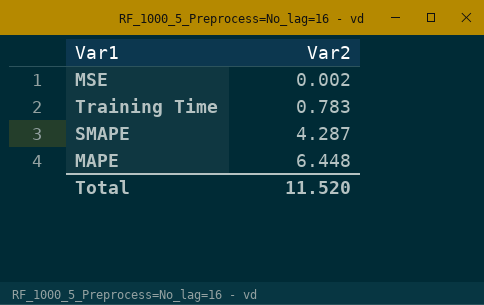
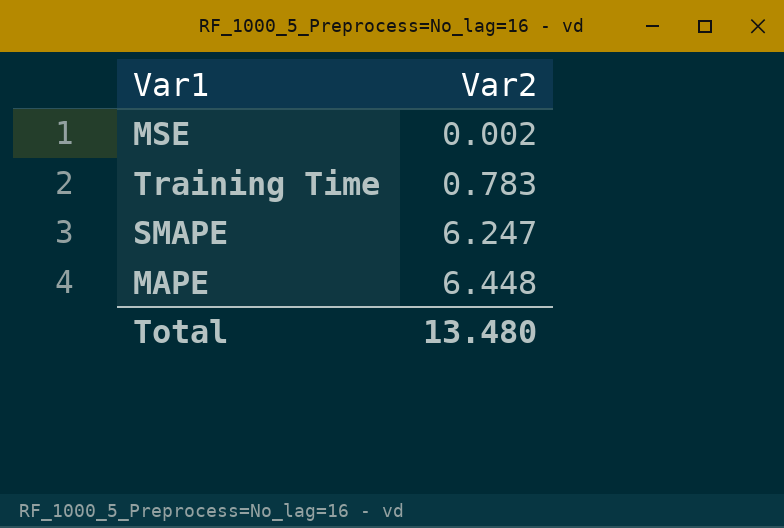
SMAPE | Var2: 4.287 -> 6.247
Total | Var2: 11.520 -> 13.480

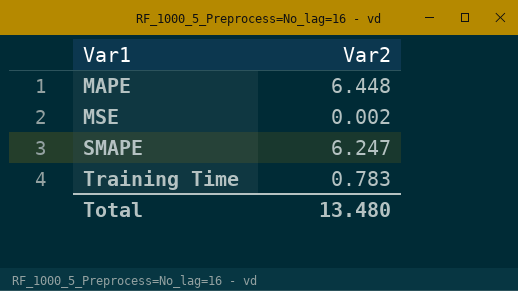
row order: Var2 ascending -> Var1 ascending

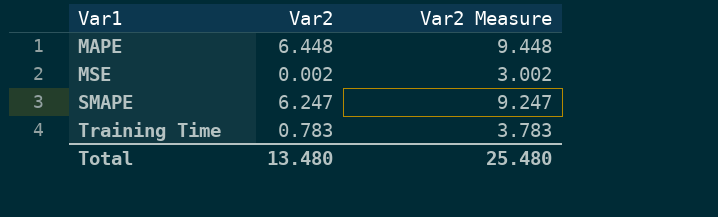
column Var2 Measure | formula: none -> [Var2] + 3

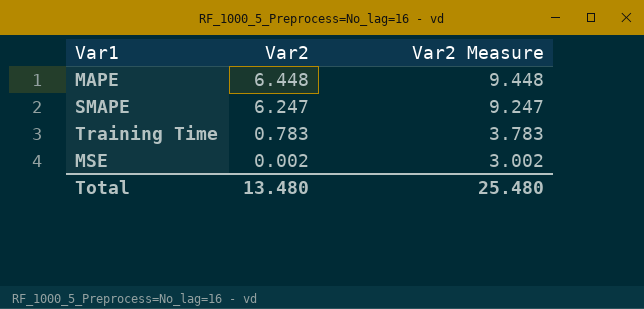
row order: Var1 ascending -> Var2 descending

